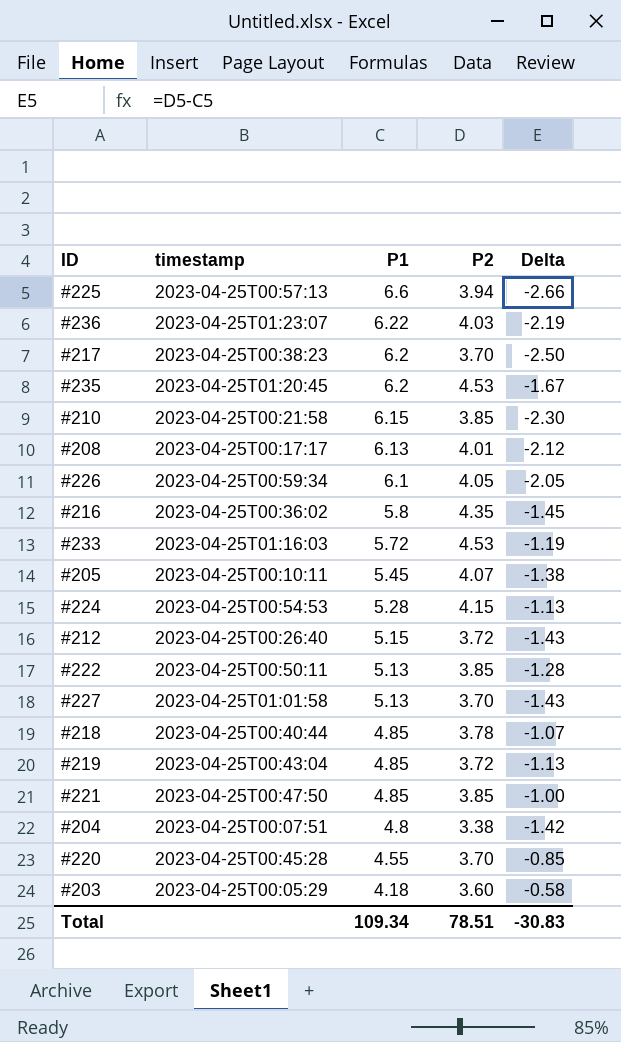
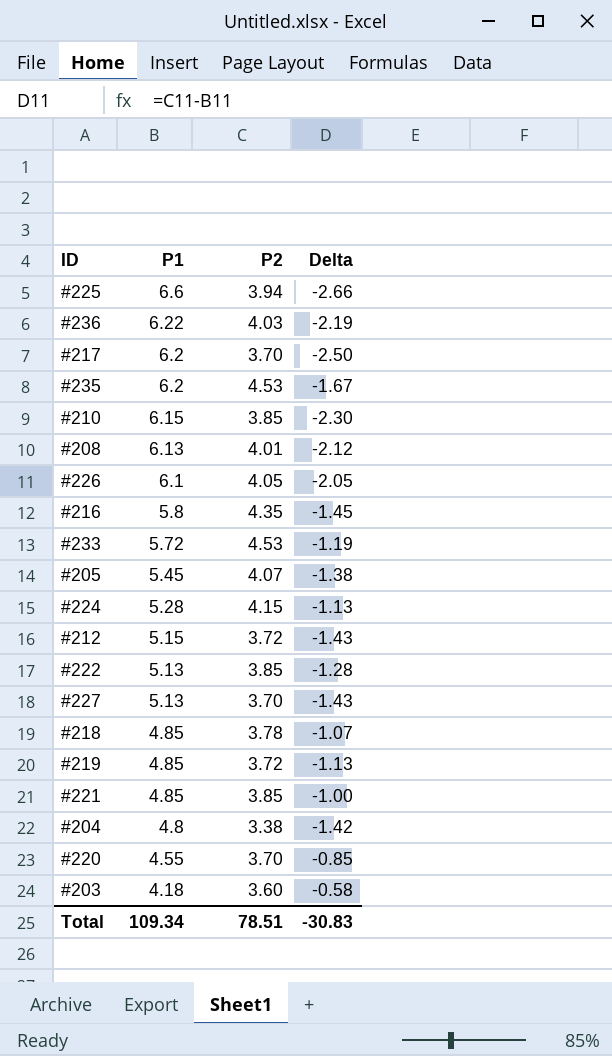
column timestamp | position: 2 -> none

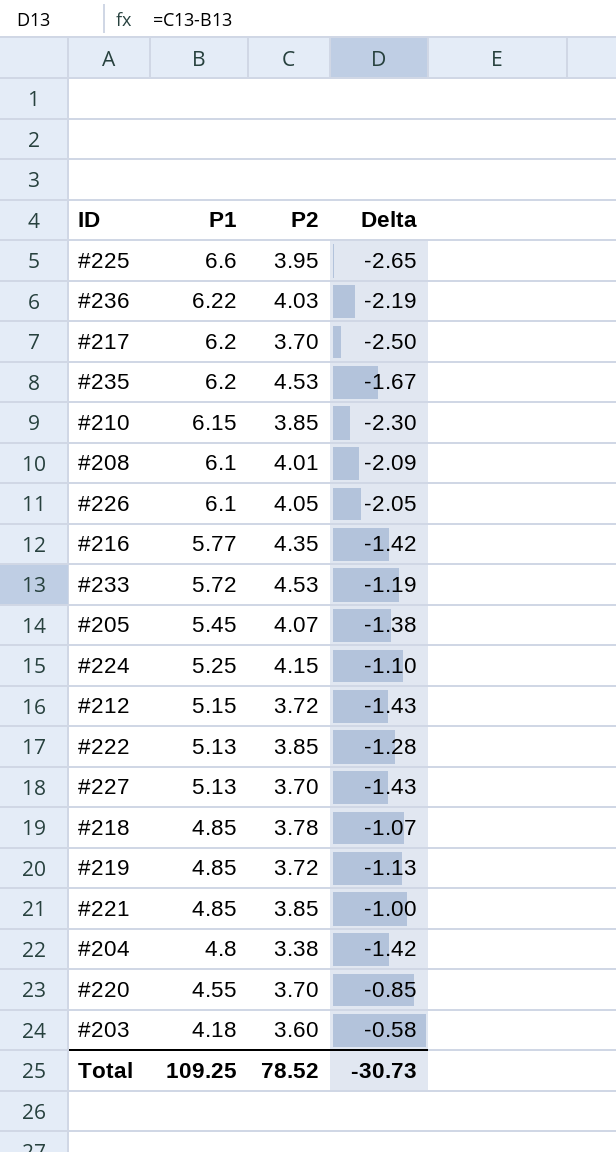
#225 | P2: 3.94 -> 3.95
#225 | Delta: -2.66 -> -2.65
#208 | P1: 6.13 -> 6.1
#208 | Delta: -2.12 -> -2.09
#216 | P1: 5.8 -> 5.77
#216 | Delta: -1.45 -> -1.42
#224 | P1: 5.28 -> 5.25
#224 | Delta: -1.13 -> -1.10
Total | P1: 109.34 -> 109.25
Total | P2: 78.51 -> 78.52
Total | Delta: -30.83 -> -30.73

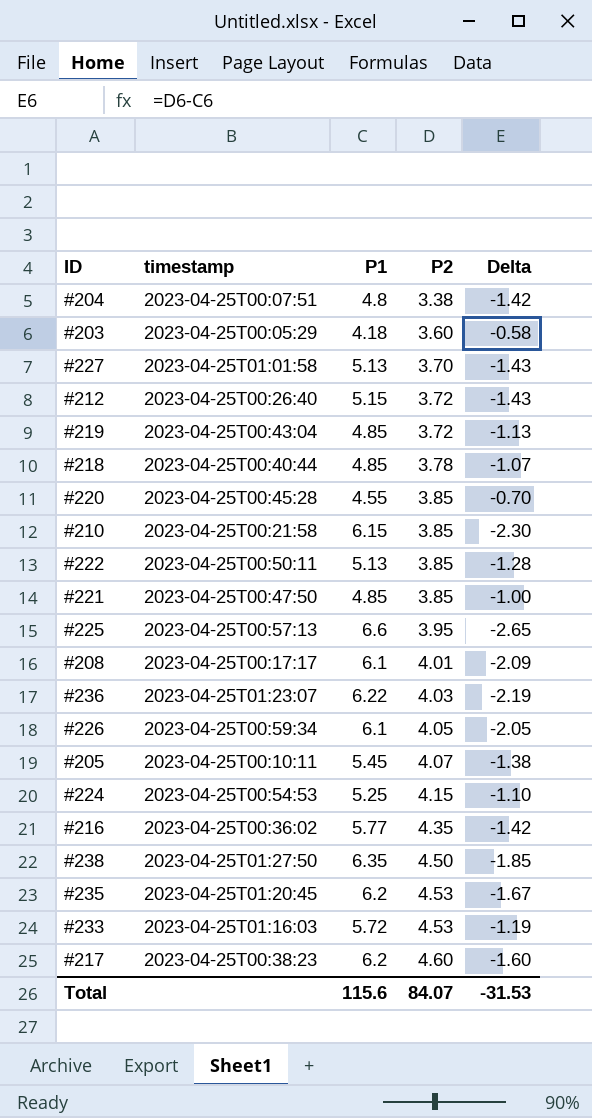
row order: P1 descending -> P2 ascending
column timestamp | position: none -> 2
#220 | P2: 3.70 -> 3.85
#220 | Delta: -0.85 -> -0.70
row #238: none -> 2023-04-25T01:27:50 | 6.35 | 4.50 | -1.85
#217 | P2: 3.70 -> 4.60
#217 | Delta: -2.50 -> -1.60
Total | P1: 109.25 -> 115.6
Total | P2: 78.52 -> 84.07
Total | Delta: -30.73 -> -31.53

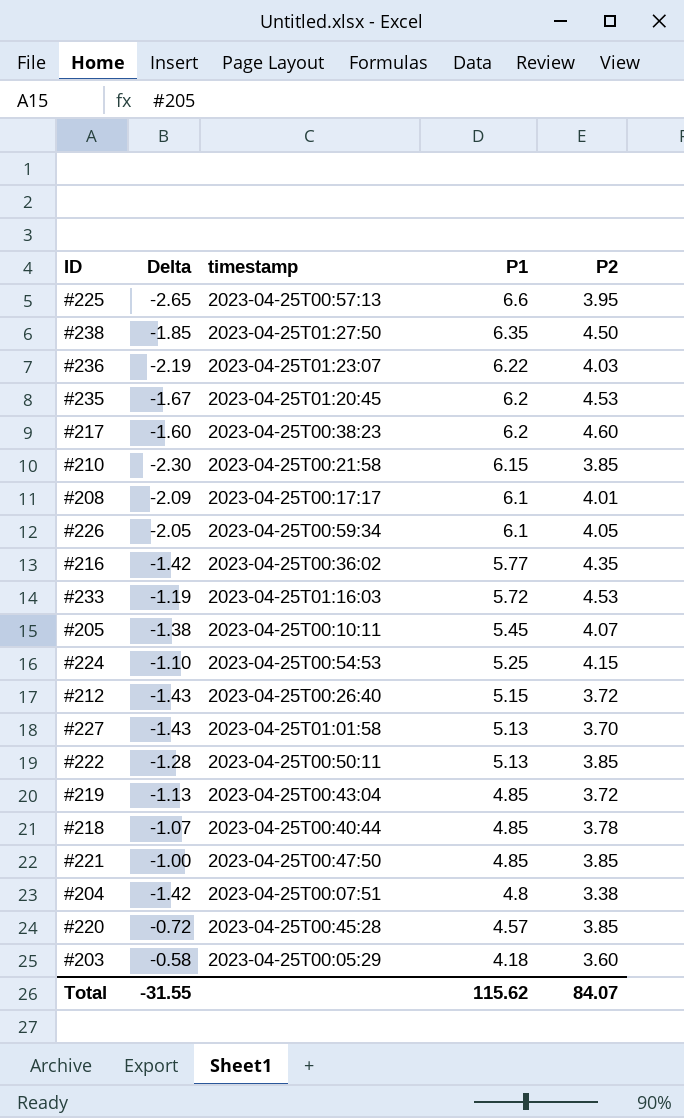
row order: P2 ascending -> P1 descending
column Delta | position: 5 -> 2
#220 | Delta: -0.70 -> -0.72
#220 | P1: 4.55 -> 4.57
Total | Delta: -31.53 -> -31.55
Total | P1: 115.6 -> 115.62

